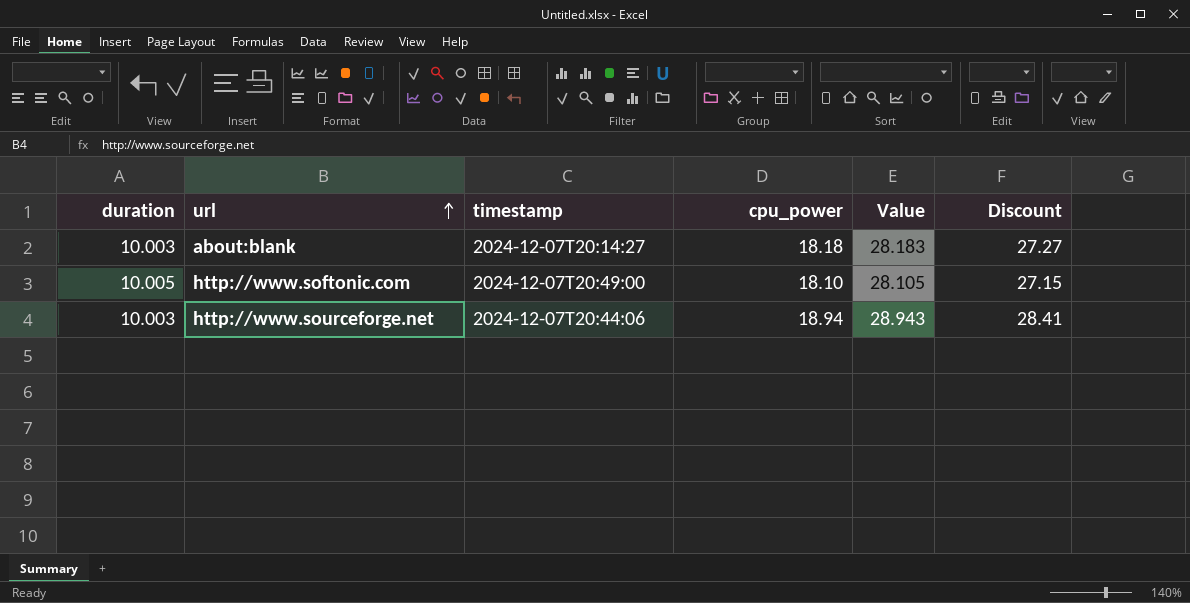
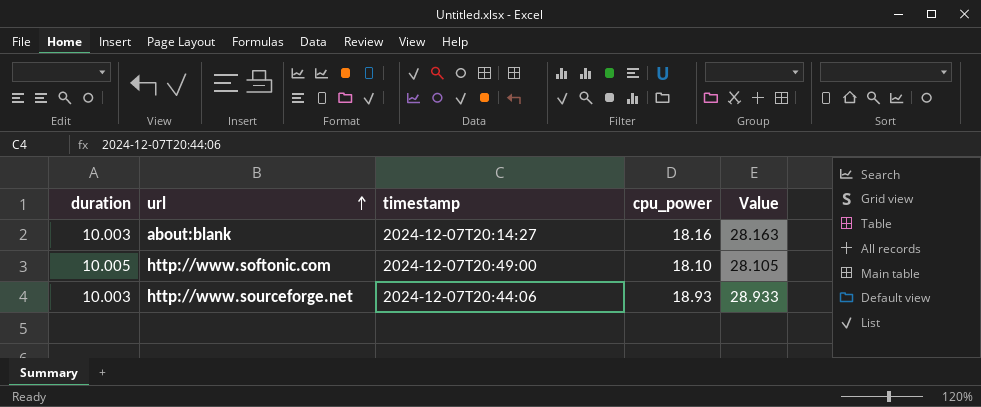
column Discount | formula: [cpu_power] * 1.5 -> none
about:blank | cpu_power: 18.18 -> 18.16
about:blank | Value: 28.183 -> 28.163
http://www.sourceforge.net | cpu_power: 18.94 -> 18.93
http://www.sourceforge.net | Value: 28.943 -> 28.933

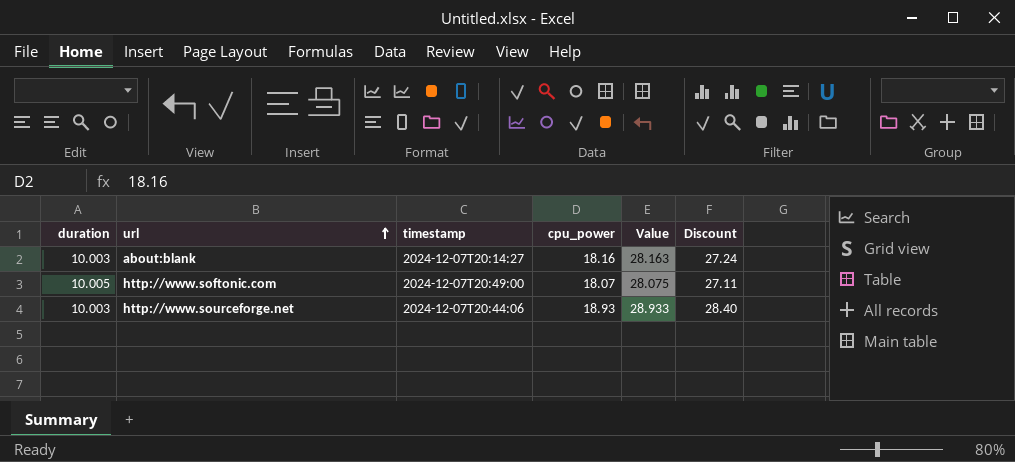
column Discount | formula: none -> [cpu_power] * 1.5
http://www.softonic.com | cpu_power: 18.10 -> 18.07
http://www.softonic.com | Value: 28.105 -> 28.075

